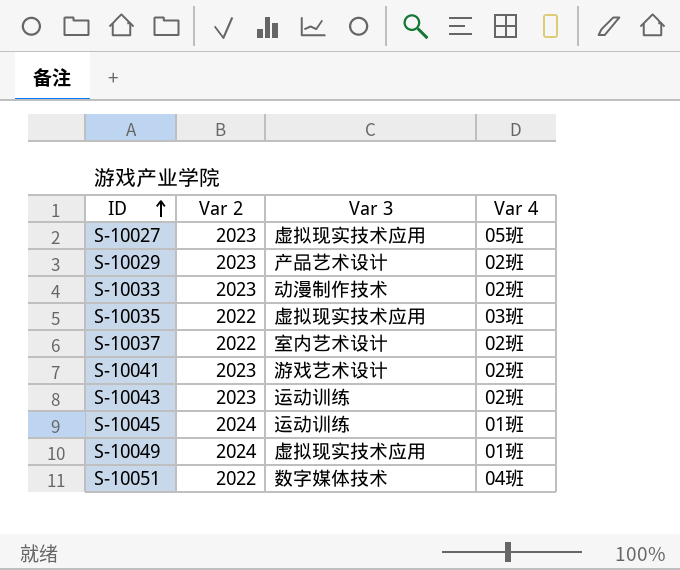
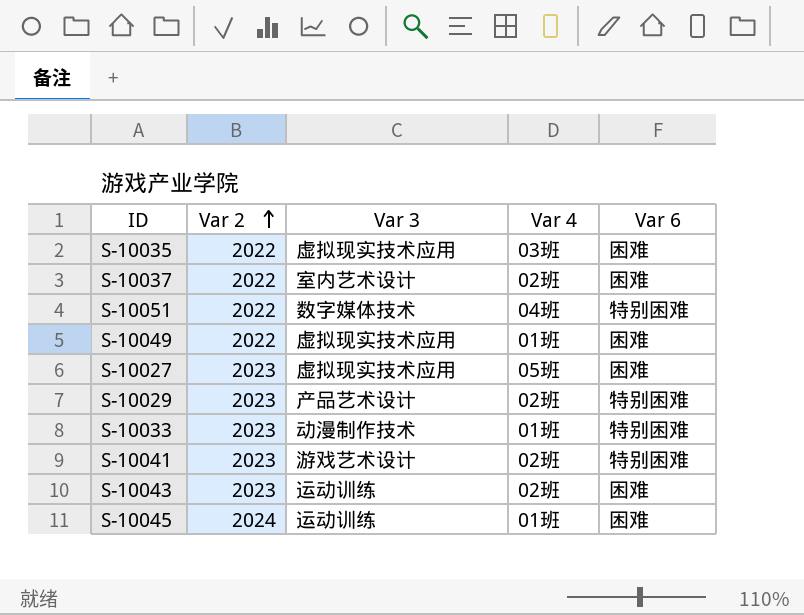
row order: ID ascending -> Var 2 ascending
column Var 6 | position: none -> 5
S-10049 | Var 2: 2024 -> 2022
S-10033 | Var 4: 02班 -> 01班

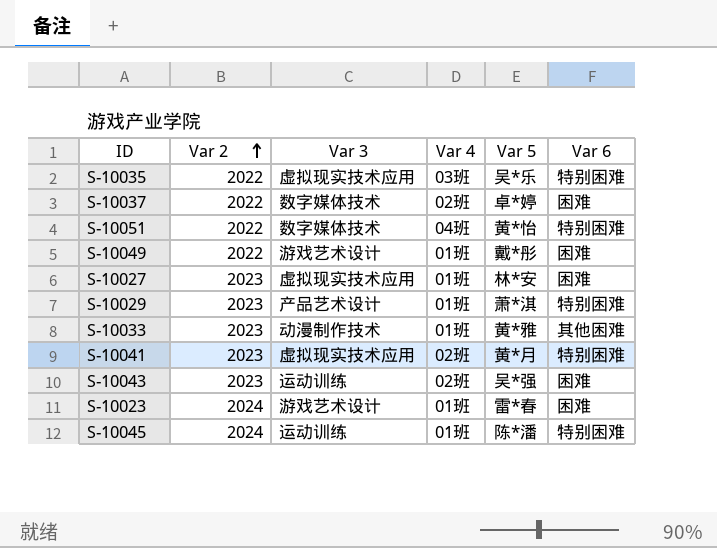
column Var 5 | position: none -> 5
S-10035 | Var 6: 困难 -> 特别困难
S-10037 | Var 3: 室内艺术设计 -> 数字媒体技术
S-10049 | Var 3: 虚拟现实技术应用 -> 游戏艺术设计
S-10027 | Var 4: 05班 -> 01班
S-10029 | Var 4: 02班 -> 01班
S-10033 | Var 6: 特别困难 -> 其他困难
S-10041 | Var 3: 游戏艺术设计 -> 虚拟现实技术应用
row S-10023: none -> 2024 | 游戏艺术设计 | 01班 | 雷*春 | 困难
S-10045 | Var 6: 困难 -> 特别困难

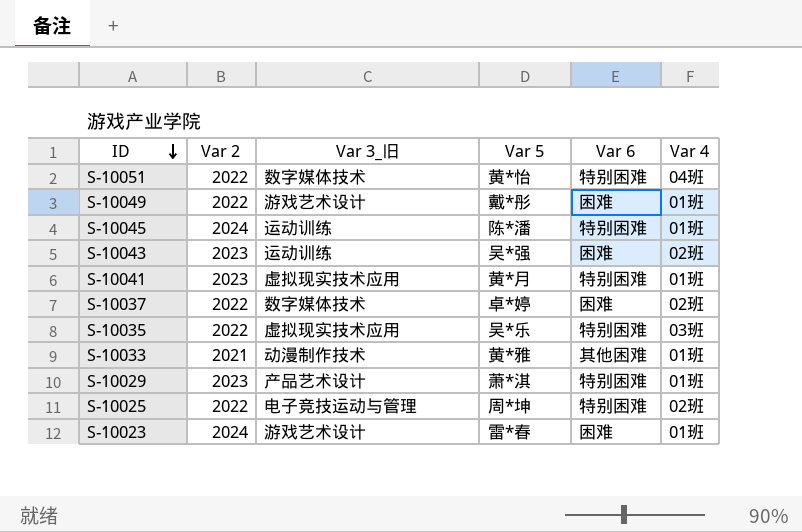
row order: Var 2 ascending -> ID descending
column name: Var 3 -> Var 3_旧
column Var 4 | position: 4 -> 6
row S-10027: 2023 | 虚拟现实技术应用 | 01班 | 林*安 | 困难 -> none
S-10041 | Var 4: 02班 -> 01班
S-10033 | Var 2: 2023 -> 2021
row S-10025: none -> 2022 | 电子竞技运动与管理 | 周*坤 | 特别困难 | 02班

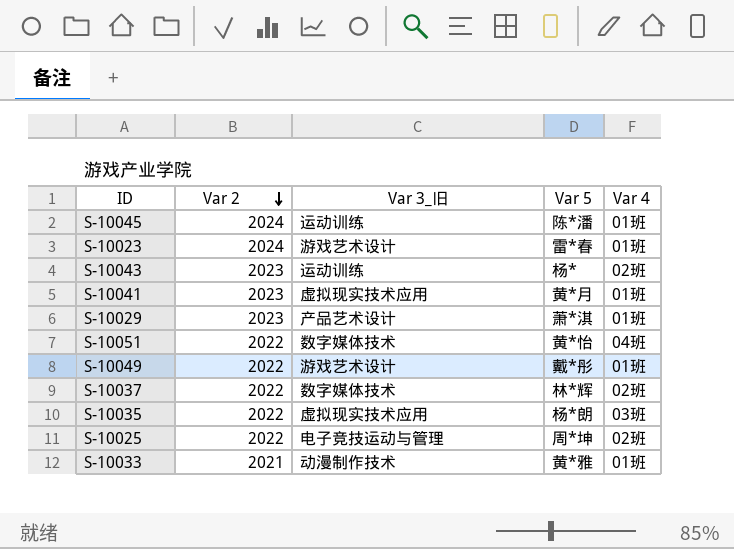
row order: ID descending -> Var 2 descending
column Var 6 | position: 5 -> none
S-10043 | Var 5: 吴*强 -> 杨*
S-10037 | Var 5: 卓*婷 -> 林*辉
S-10035 | Var 5: 吴*乐 -> 杨*朗

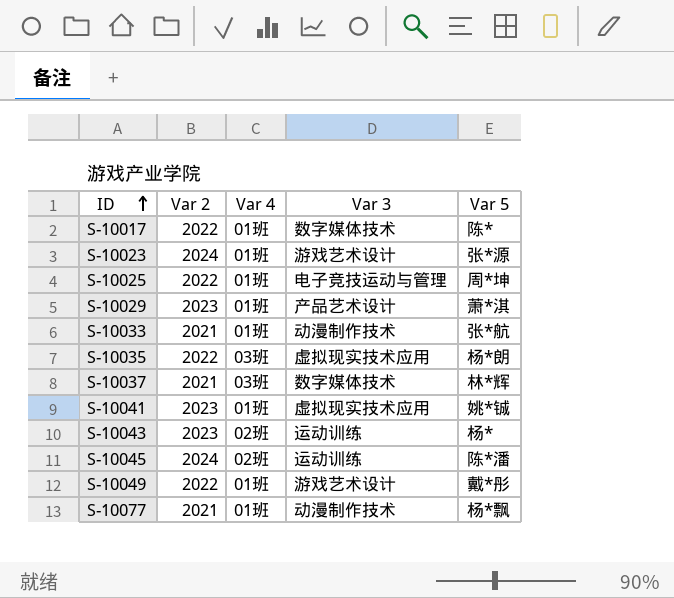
row order: Var 2 descending -> ID ascending
column Var 4 | position: 5 -> 3
column name: Var 3_旧 -> Var 3
row S-10051: 2022 | 数字媒体技术 | 黄*怡 | 04班 -> none
row S-10017: none -> 2022 | 01班 | 数字媒体技术 | 陈*
S-10023 | Var 5: 雷*春 -> 张*源
S-10025 | Var 4: 02班 -> 01班
S-10033 | Var 5: 黄*雅 -> 张*航
S-10037 | Var 2: 2022 -> 2021
S-10037 | Var 4: 02班 -> 03班
S-10041 | Var 5: 黄*月 -> 姚*铖
S-10045 | Var 4: 01班 -> 02班
row S-10077: none -> 2021 | 01班 | 动漫制作技术 | 杨*飘

